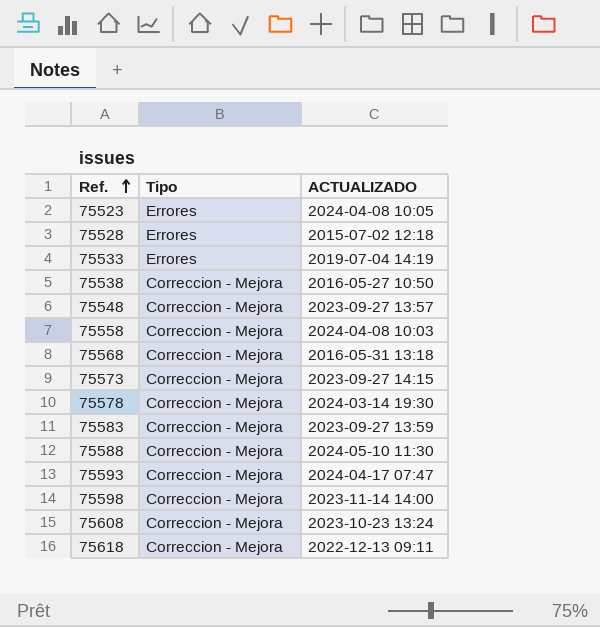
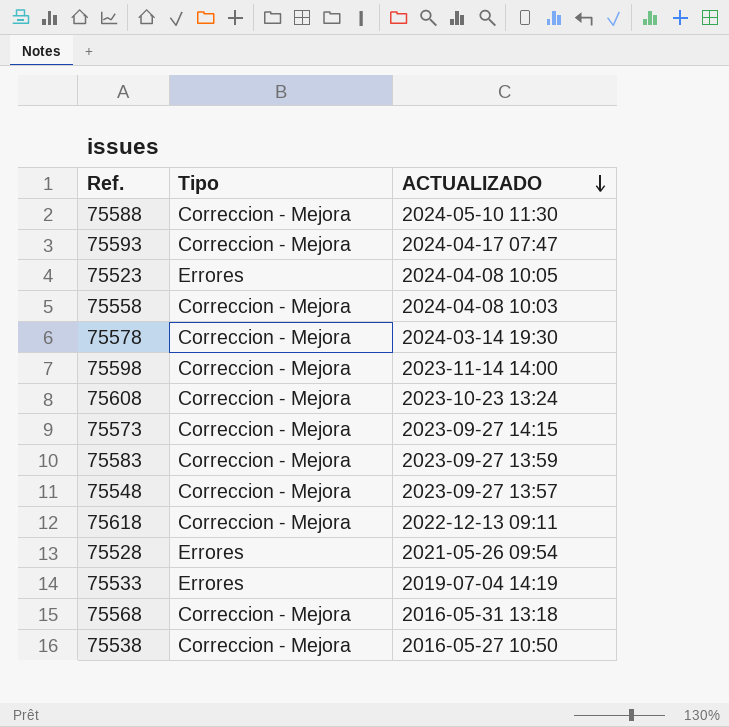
row order: Ref. ascending -> ACTUALIZADO descending
75528 | ACTUALIZADO: 2015-07-02 12:18 -> 2021-05-26 09:54

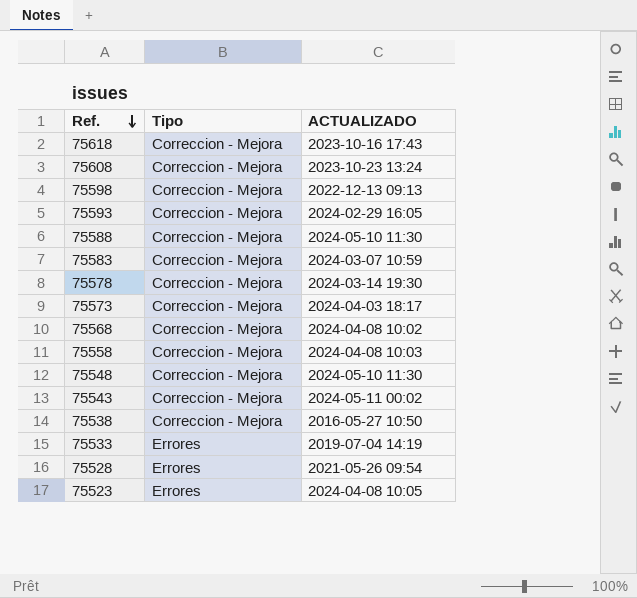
row order: ACTUALIZADO descending -> Ref. descending
75618 | ACTUALIZADO: 2022-12-13 09:11 -> 2023-10-16 17:43
75598 | ACTUALIZADO: 2023-11-14 14:00 -> 2022-12-13 09:13
75593 | ACTUALIZADO: 2024-04-17 07:47 -> 2024-02-29 16:05
75583 | ACTUALIZADO: 2023-09-27 13:59 -> 2024-03-07 10:59
75573 | ACTUALIZADO: 2023-09-27 14:15 -> 2024-04-03 18:17
75568 | ACTUALIZADO: 2016-05-31 13:18 -> 2024-04-08 10:02
75548 | ACTUALIZADO: 2023-09-27 13:57 -> 2024-05-10 11:30
row 75543: none -> Correccion - Mejora | 2024-05-11 00:02

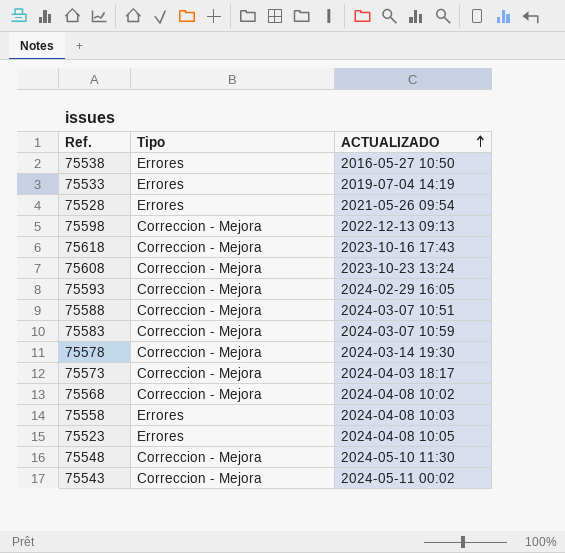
row order: Ref. descending -> ACTUALIZADO ascending
75538 | Tipo: Correccion - Mejora -> Errores
75588 | ACTUALIZADO: 2024-05-10 11:30 -> 2024-03-07 10:51
75558 | Tipo: Correccion - Mejora -> Errores

